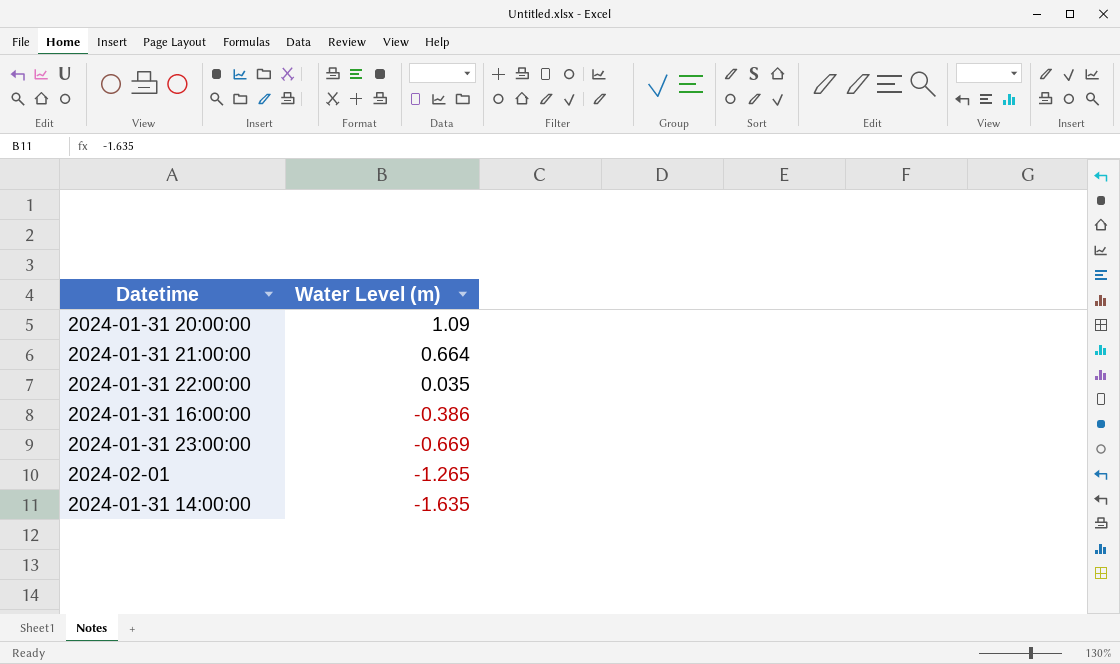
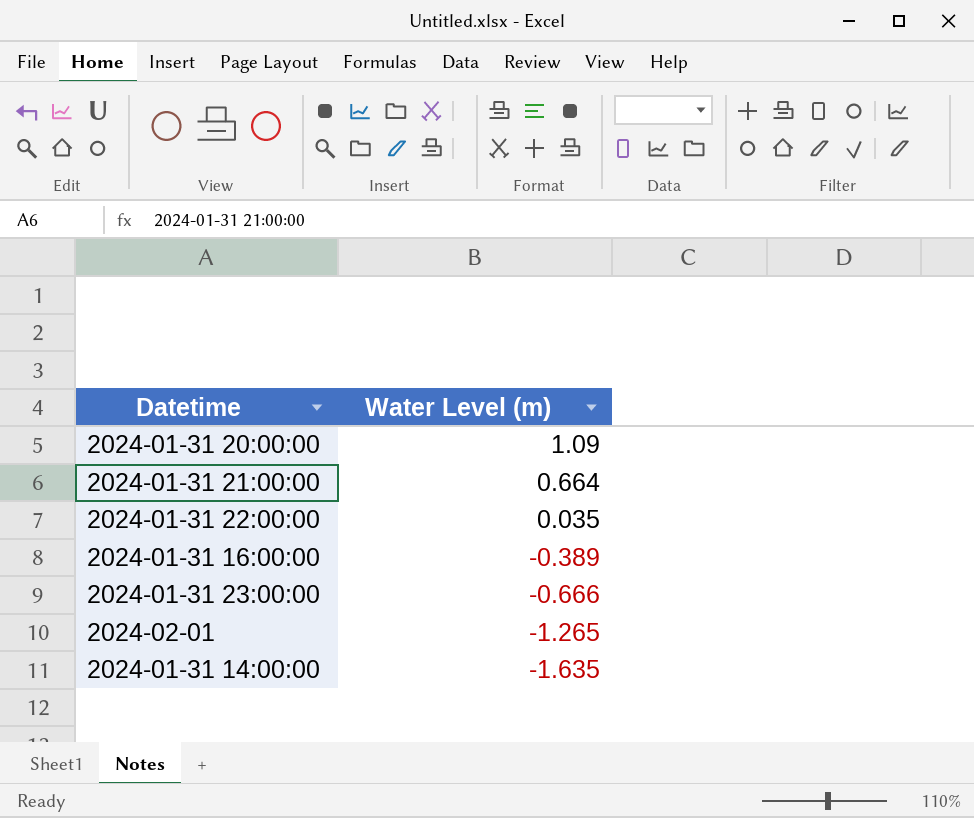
2024-01-31 16:00:00 | Water Level (m): -0.386 -> -0.389
2024-01-31 23:00:00 | Water Level (m): -0.669 -> -0.666

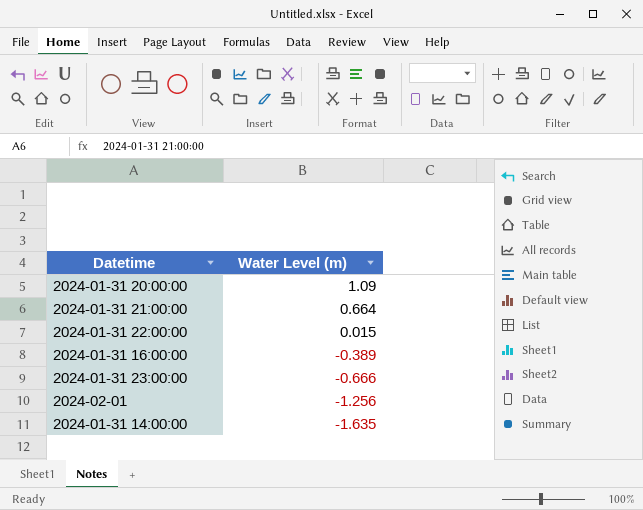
2024-01-31 22:00:00 | Water Level (m): 0.035 -> 0.015
2024-02-01 | Water Level (m): -1.265 -> -1.256

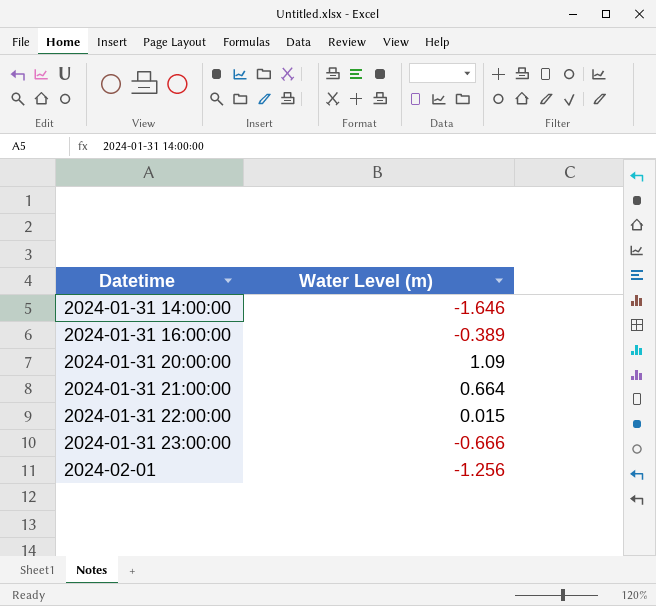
row order: Water Level (m) descending -> Datetime ascending
2024-01-31 14:00:00 | Water Level (m): -1.635 -> -1.646

